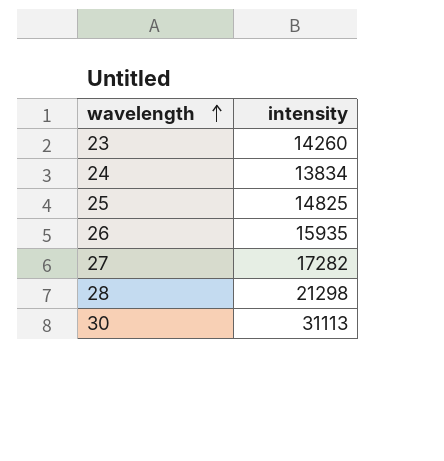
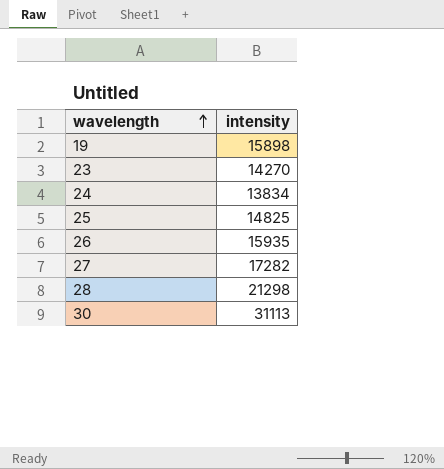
row 19: none -> 15898
23 | intensity: 14260 -> 14270

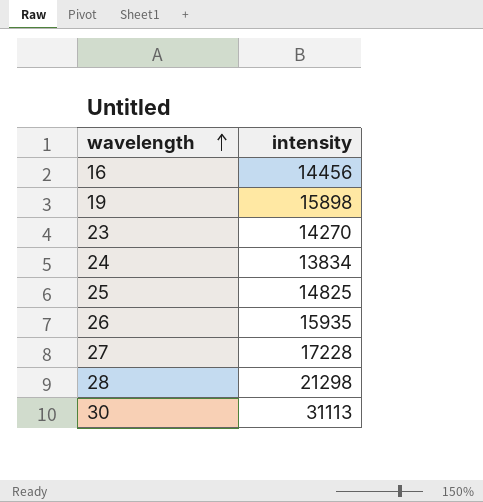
row 16: none -> 14456
27 | intensity: 17282 -> 17228

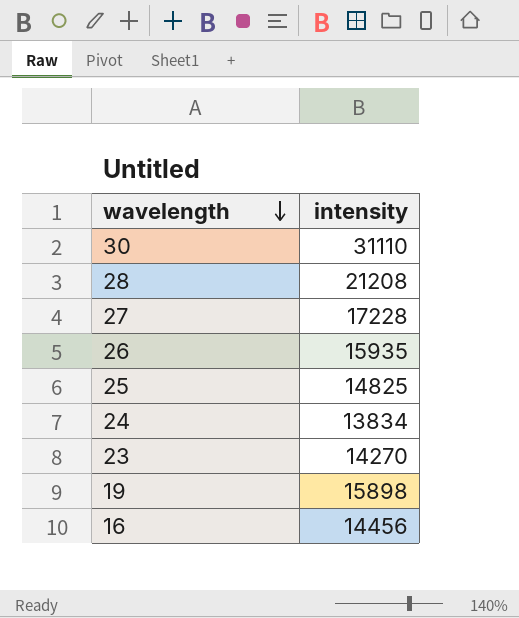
row order: wavelength ascending -> wavelength descending
30 | intensity: 31113 -> 31110
28 | intensity: 21298 -> 21208

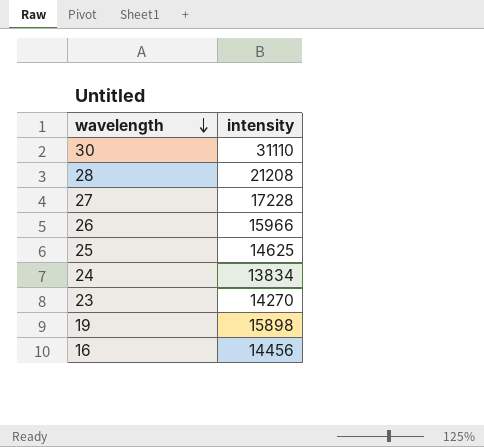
26 | intensity: 15935 -> 15966
25 | intensity: 14825 -> 14625

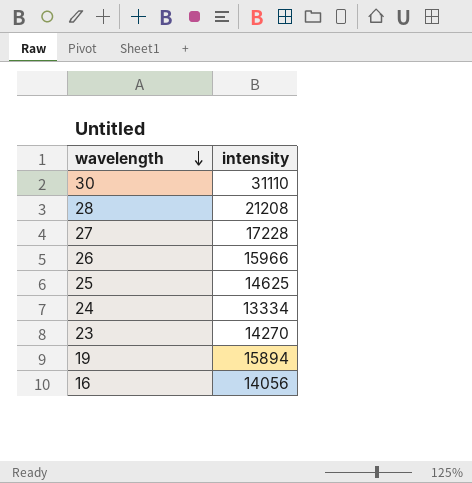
24 | intensity: 13834 -> 13334
19 | intensity: 15898 -> 15894
16 | intensity: 14456 -> 14056

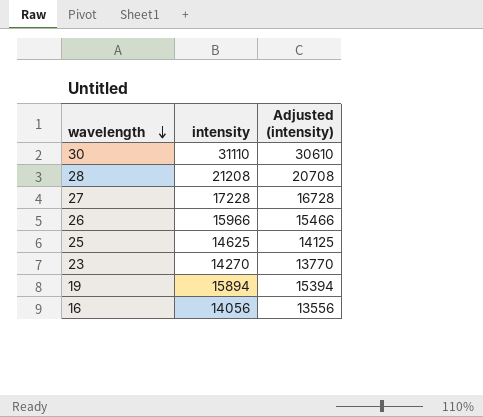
column Adjusted (intensity) | formula: none -> [intensity] - 500
row 24: 13334 -> none

